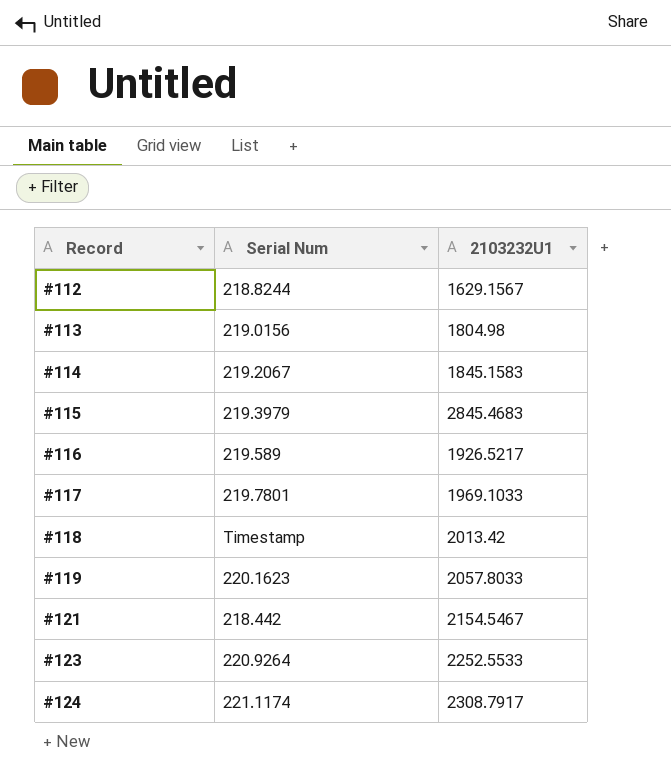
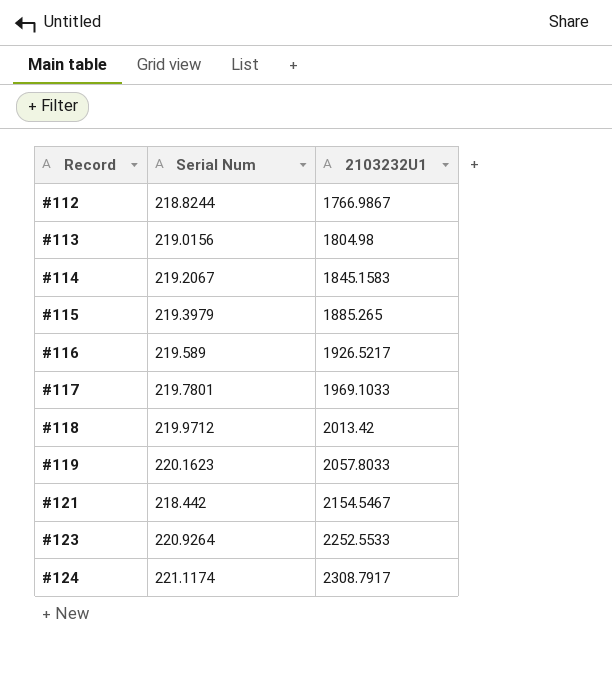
#112 | 2103232U1: 1629.1567 -> 1766.9867
#115 | 2103232U1: 2845.4683 -> 1885.265
#118 | Serial Num: Timestamp -> 219.9712

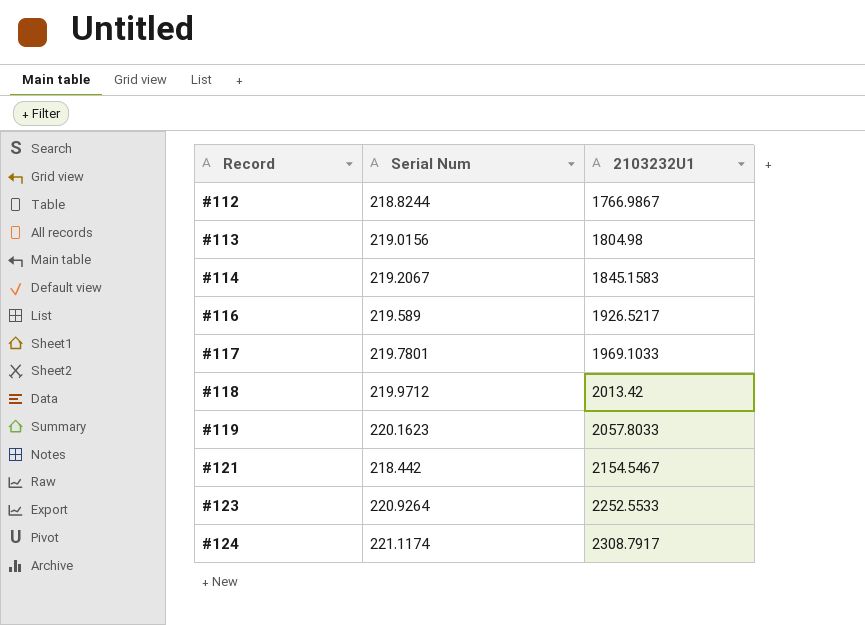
row #115: 219.3979 | 1885.265 -> none

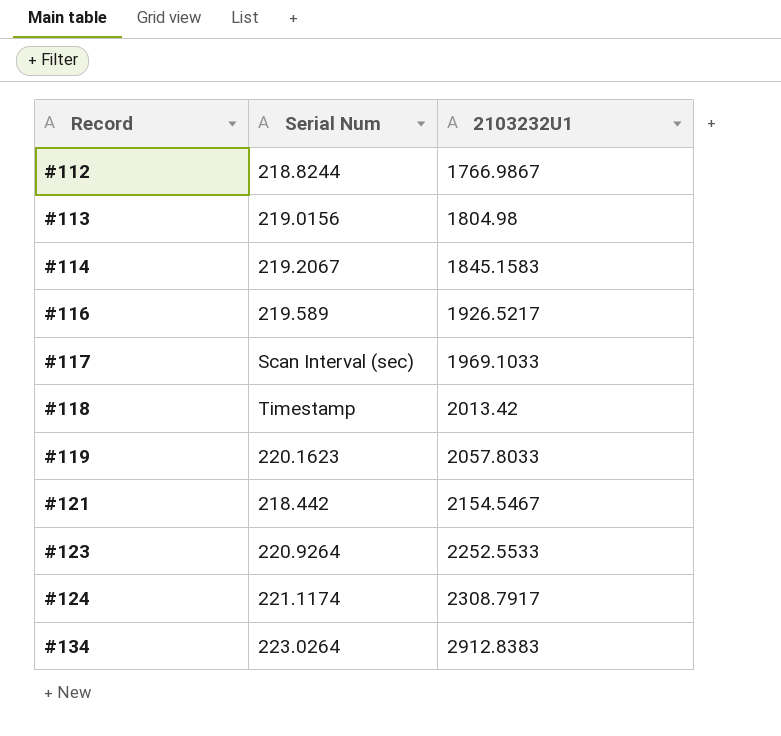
#117 | Serial Num: 219.7801 -> Scan Interval (sec)
#118 | Serial Num: 219.9712 -> Timestamp
row #134: none -> 223.0264 | 2912.8383

